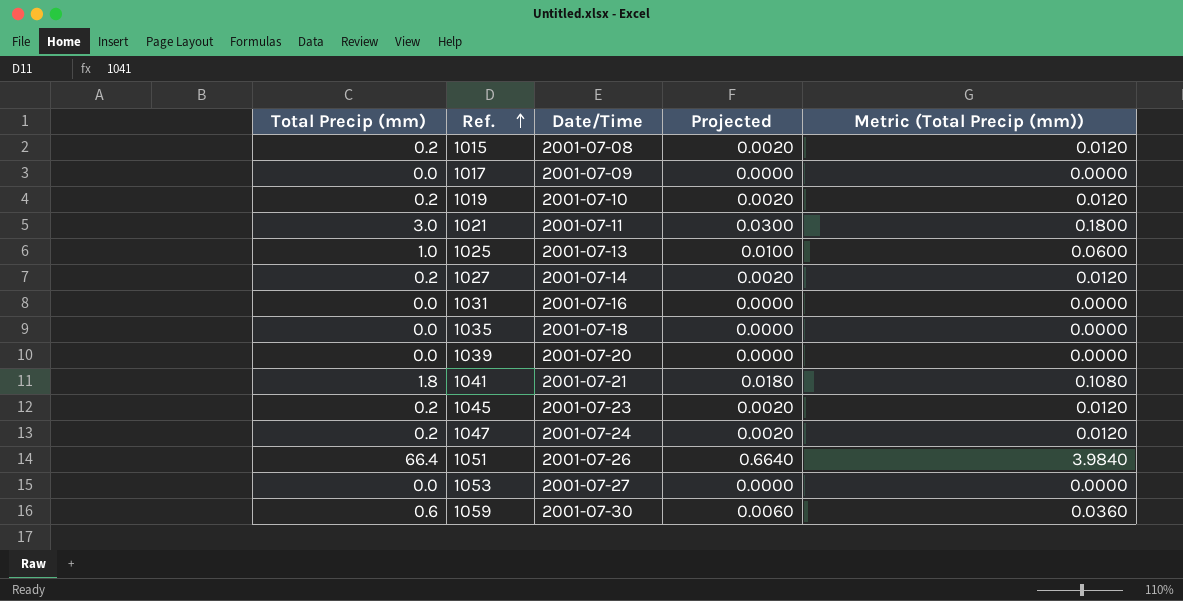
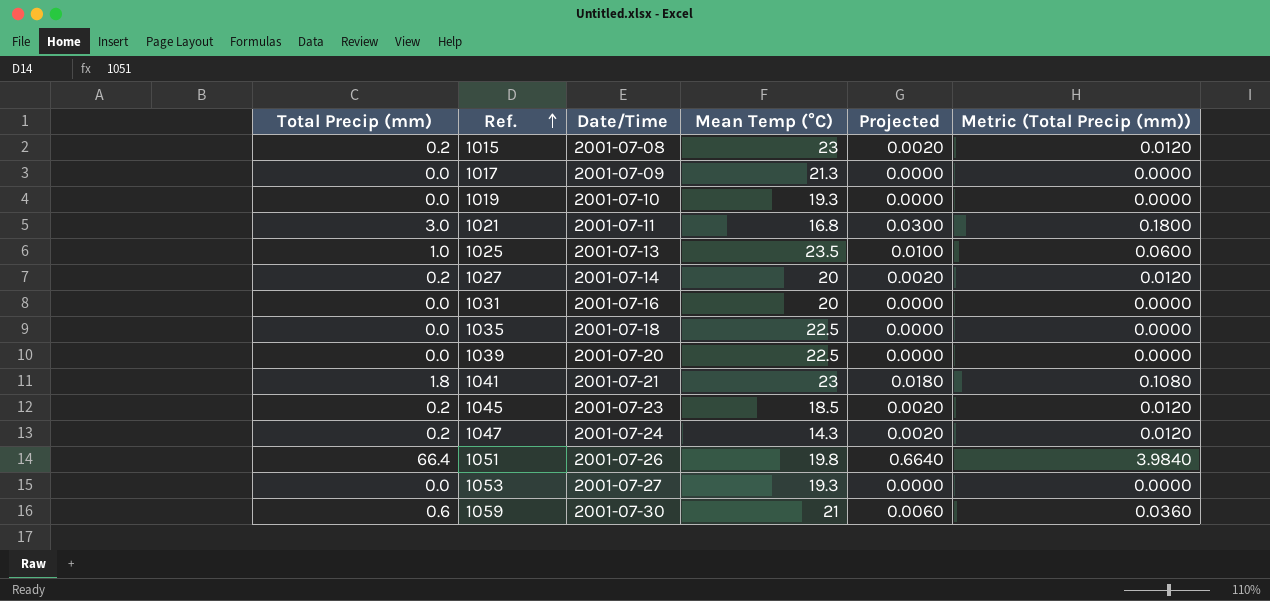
column Mean Temp (°C) | position: none -> 4
1019 | Total Precip (mm): 0.2 -> 0.0
1019 | Projected: 0.0020 -> 0.0000
1019 | Metric (Total Precip (mm)): 0.0120 -> 0.0000

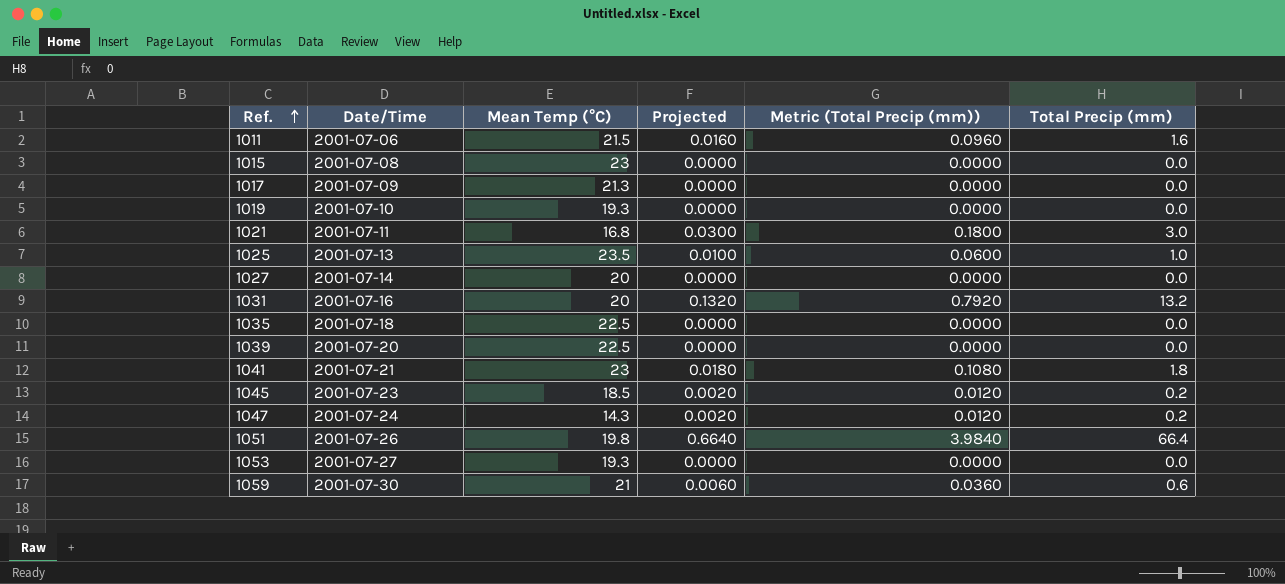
column Total Precip (mm) | position: 1 -> 6
row 1011: none -> 2001-07-06 | 21.5 | 0.0160 | 0.0960 | 1.6
1015 | Projected: 0.0020 -> 0.0000
1015 | Metric (Total Precip (mm)): 0.0120 -> 0.0000
1015 | Total Precip (mm): 0.2 -> 0.0
1027 | Projected: 0.0020 -> 0.0000
1027 | Metric (Total Precip (mm)): 0.0120 -> 0.0000
1027 | Total Precip (mm): 0.2 -> 0.0
1031 | Projected: 0.0000 -> 0.1320
1031 | Metric (Total Precip (mm)): 0.0000 -> 0.7920
1031 | Total Precip (mm): 0.0 -> 13.2

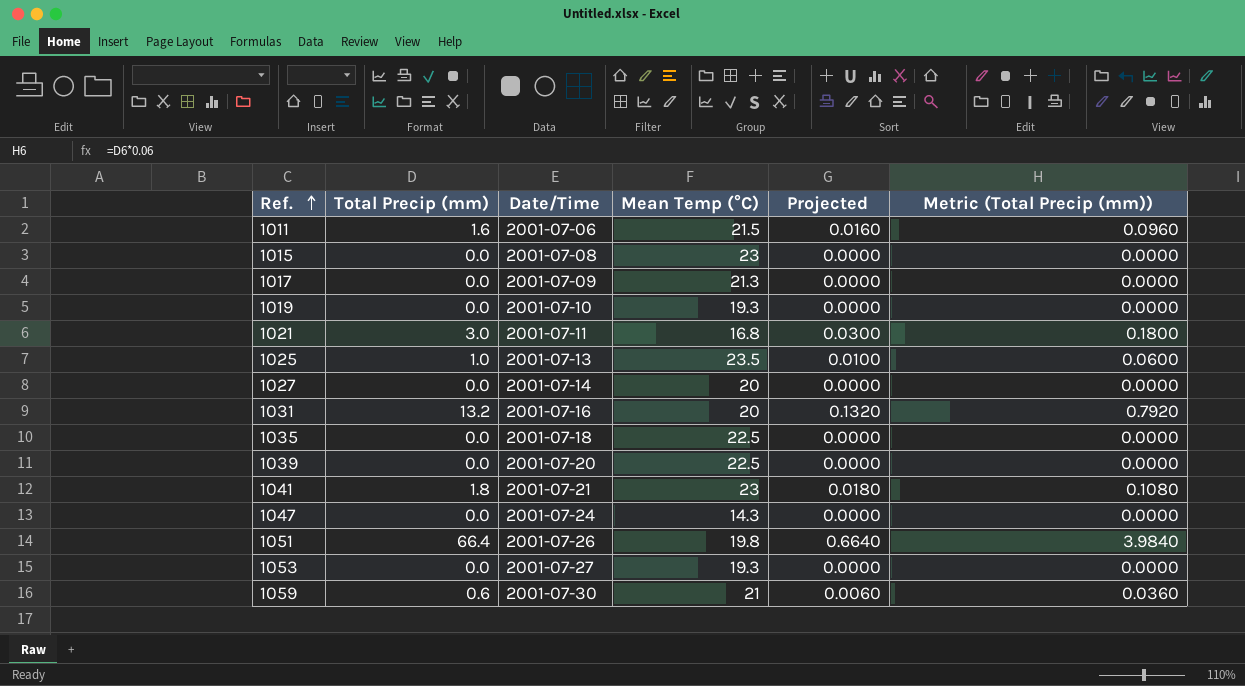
column Total Precip (mm) | position: 6 -> 2
row 1045: 2001-07-23 | 18.5 | 0.0020 | 0.0120 | 0.2 -> none
1047 | Total Precip (mm): 0.2 -> 0.0
1047 | Projected: 0.0020 -> 0.0000
1047 | Metric (Total Precip (mm)): 0.0120 -> 0.0000

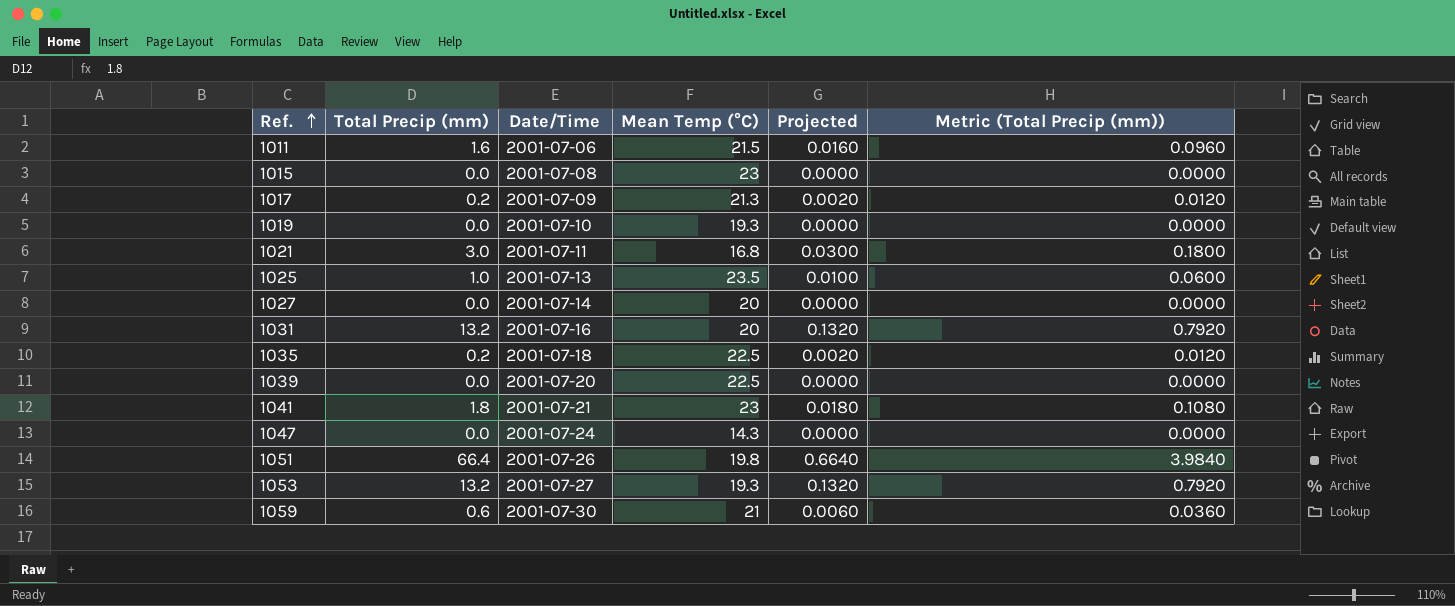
1017 | Total Precip (mm): 0.0 -> 0.2
1017 | Projected: 0.0000 -> 0.0020
1017 | Metric (Total Precip (mm)): 0.0000 -> 0.0120
1035 | Total Precip (mm): 0.0 -> 0.2
1035 | Projected: 0.0000 -> 0.0020
1035 | Metric (Total Precip (mm)): 0.0000 -> 0.0120
1053 | Total Precip (mm): 0.0 -> 13.2
1053 | Projected: 0.0000 -> 0.1320
1053 | Metric (Total Precip (mm)): 0.0000 -> 0.7920

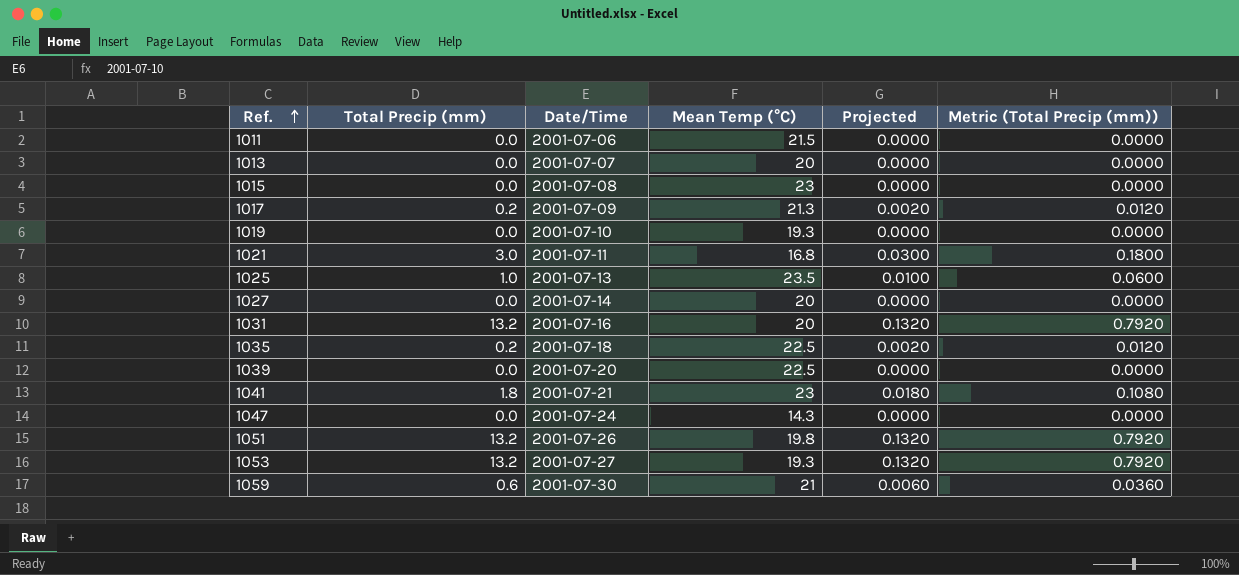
1011 | Total Precip (mm): 1.6 -> 0.0
1011 | Projected: 0.0160 -> 0.0000
1011 | Metric (Total Precip (mm)): 0.0960 -> 0.0000
row 1013: none -> 0.0 | 2001-07-07 | 20 | 0.0000 | 0.0000
1051 | Total Precip (mm): 66.4 -> 13.2
1051 | Projected: 0.6640 -> 0.1320
1051 | Metric (Total Precip (mm)): 3.9840 -> 0.7920

